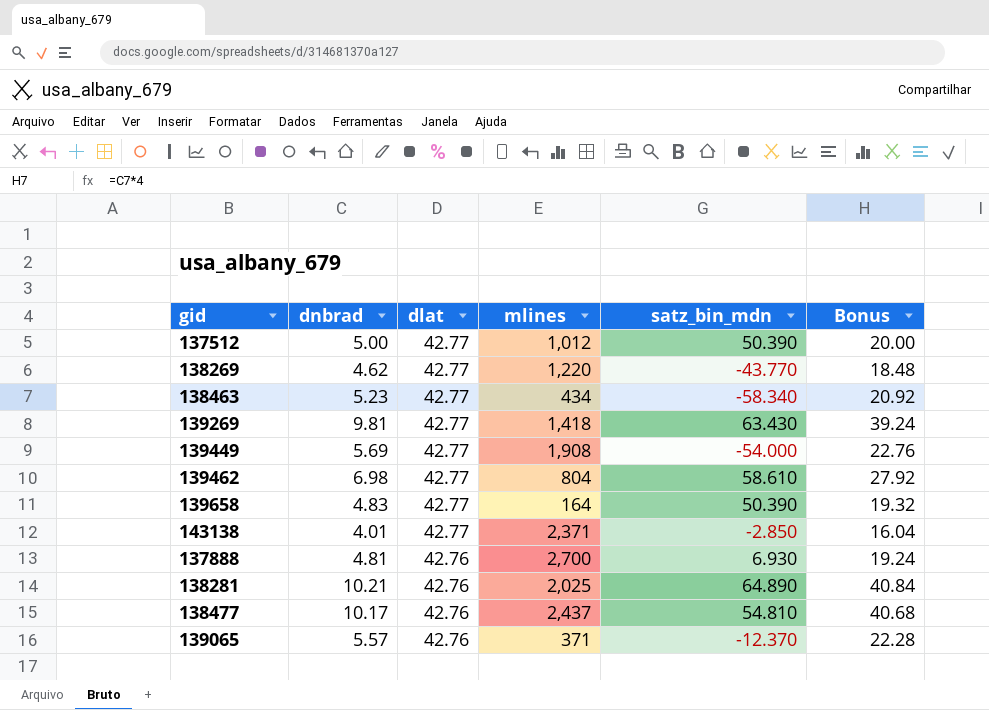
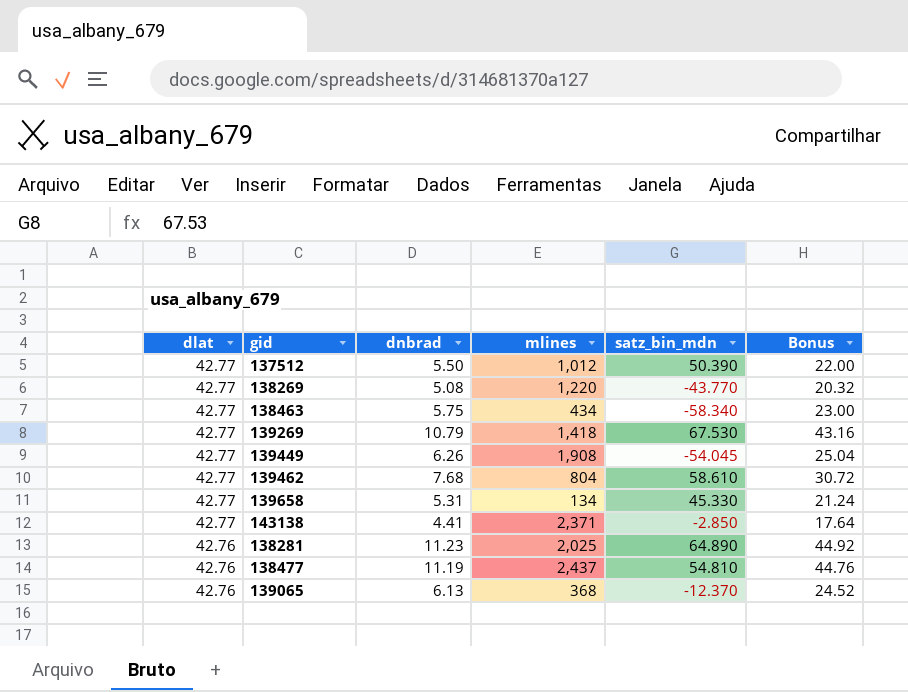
column dlat | position: 3 -> 1
row 137888: 4.81 | 42.76 | 2,700 | 6.930 | 19.24 -> none
137512 | dnbrad: 5.00 -> 5.50
137512 | Bonus: 20.00 -> 22.00
138269 | dnbrad: 4.62 -> 5.08
138269 | Bonus: 18.48 -> 20.32
138463 | dnbrad: 5.23 -> 5.75
138463 | Bonus: 20.92 -> 23.00
139269 | dnbrad: 9.81 -> 10.79
139269 | satz_bin_mdn: 63.430 -> 67.530
139269 | Bonus: 39.24 -> 43.16
139449 | dnbrad: 5.69 -> 6.26
139449 | satz_bin_mdn: -54.000 -> -54.045
139449 | Bonus: 22.76 -> 25.04
139462 | dnbrad: 6.98 -> 7.68
139462 | Bonus: 27.92 -> 30.72
139658 | dnbrad: 4.83 -> 5.31
139658 | mlines: 164 -> 134
139658 | satz_bin_mdn: 50.390 -> 45.330
139658 | Bonus: 19.32 -> 21.24
143138 | dnbrad: 4.01 -> 4.41
143138 | Bonus: 16.04 -> 17.64
138281 | dnbrad: 10.21 -> 11.23
138281 | Bonus: 40.84 -> 44.92
138477 | dnbrad: 10.17 -> 11.19
138477 | Bonus: 40.68 -> 44.76
139065 | dnbrad: 5.57 -> 6.13
139065 | mlines: 371 -> 368
139065 | Bonus: 22.28 -> 24.52

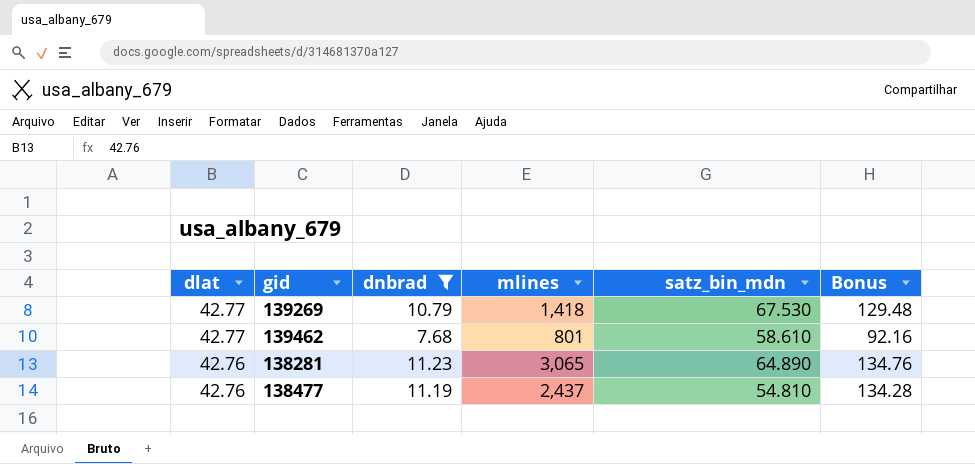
filter: none -> dnbrad >= 7.68
column Bonus | formula: [dnbrad] * 4 -> [dnbrad] * 12
139462 | mlines: 804 -> 801
138281 | mlines: 2,025 -> 3,065

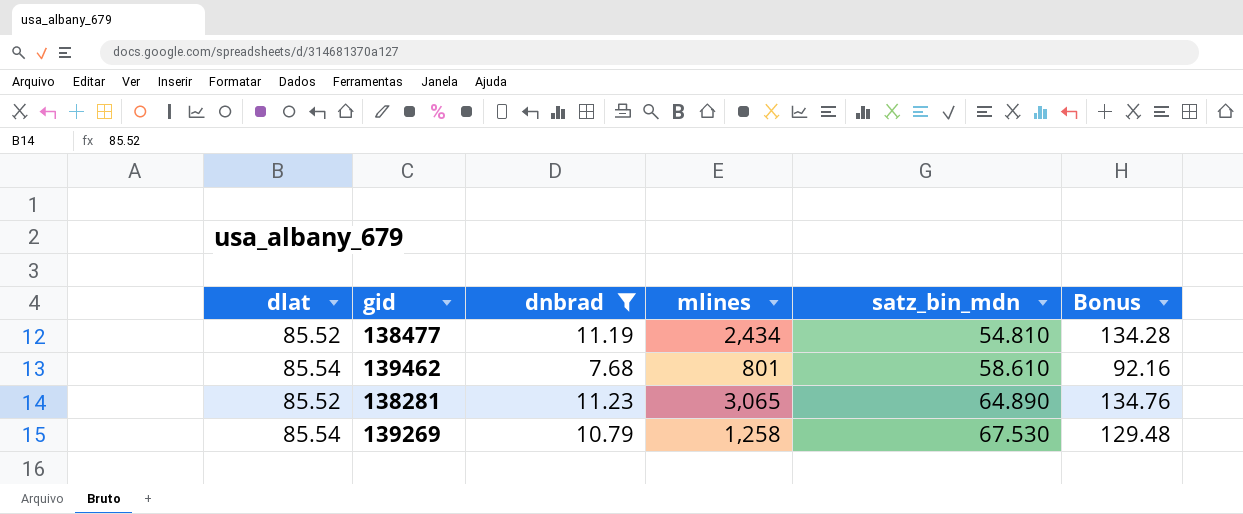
row order: dlat descending -> satz_bin_mdn ascending
138477 | dlat: 42.76 -> 85.52
138477 | mlines: 2,437 -> 2,434
139462 | dlat: 42.77 -> 85.54
138281 | dlat: 42.76 -> 85.52
139269 | dlat: 42.77 -> 85.54
139269 | mlines: 1,418 -> 1,258

